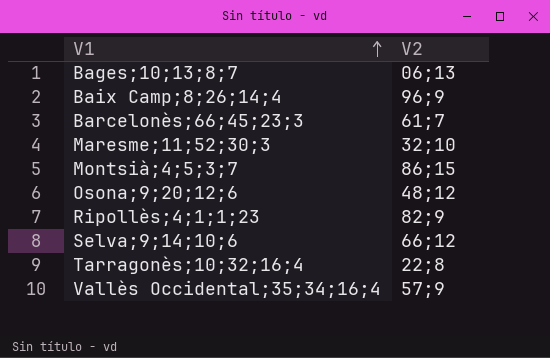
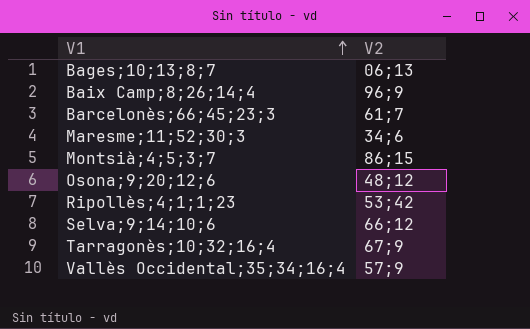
Maresme;11;52;30;3 | V2: 32;10 -> 34;6
Ripollès;4;1;1;23 | V2: 82;9 -> 53;42
Tarragonès;10;32;16;4 | V2: 22;8 -> 67;9

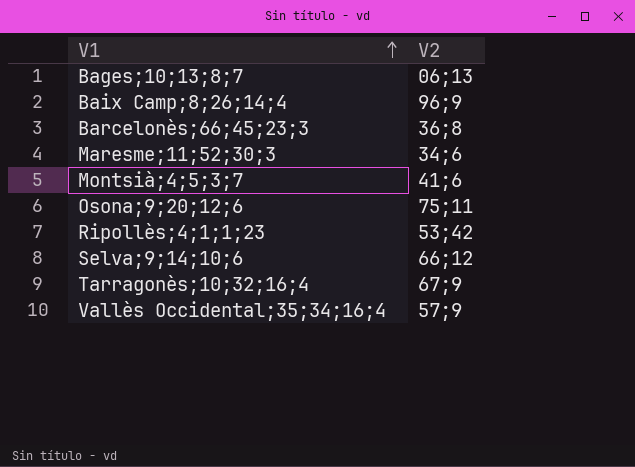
Barcelonès;66;45;23;3 | V2: 61;7 -> 36;8
Montsià;4;5;3;7 | V2: 86;15 -> 41;6
Osona;9;20;12;6 | V2: 48;12 -> 75;11

